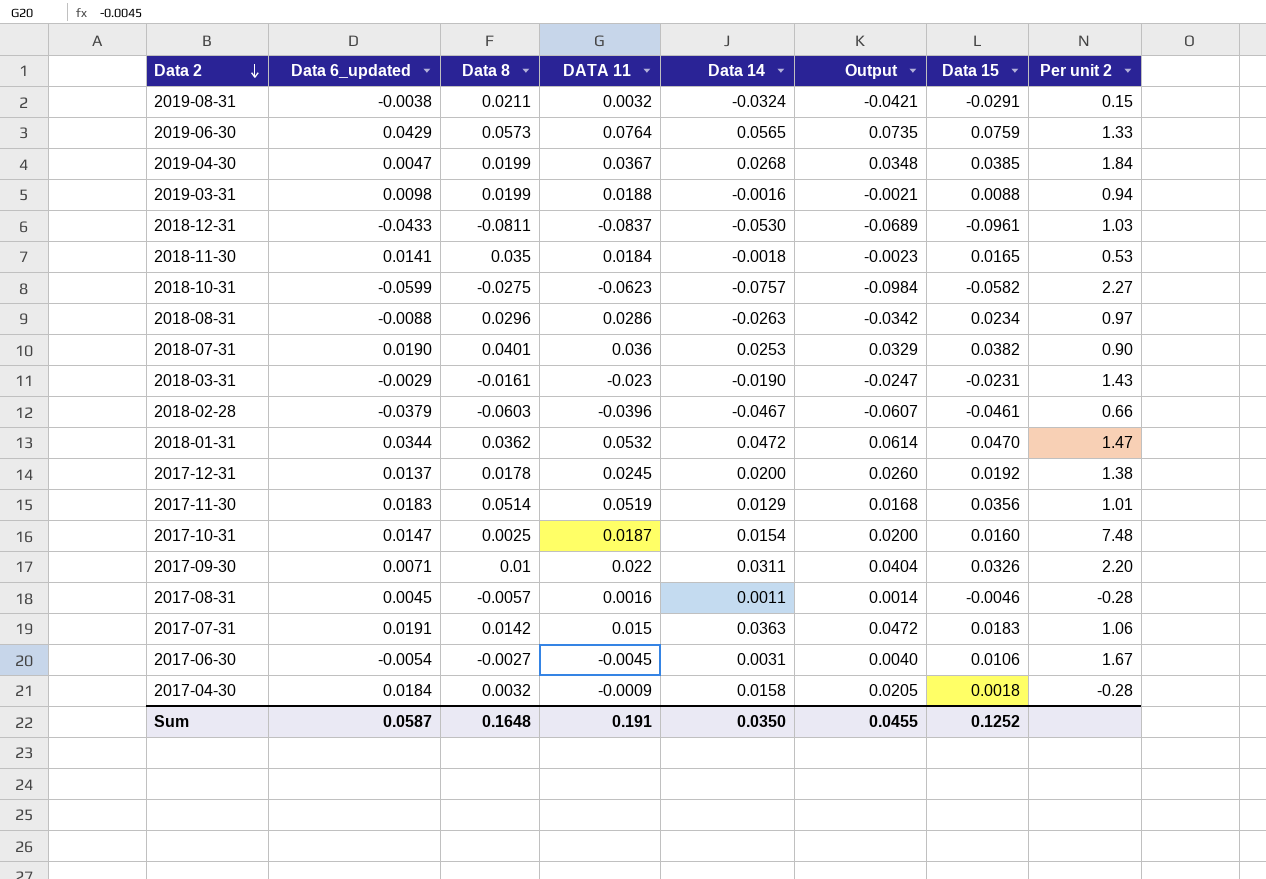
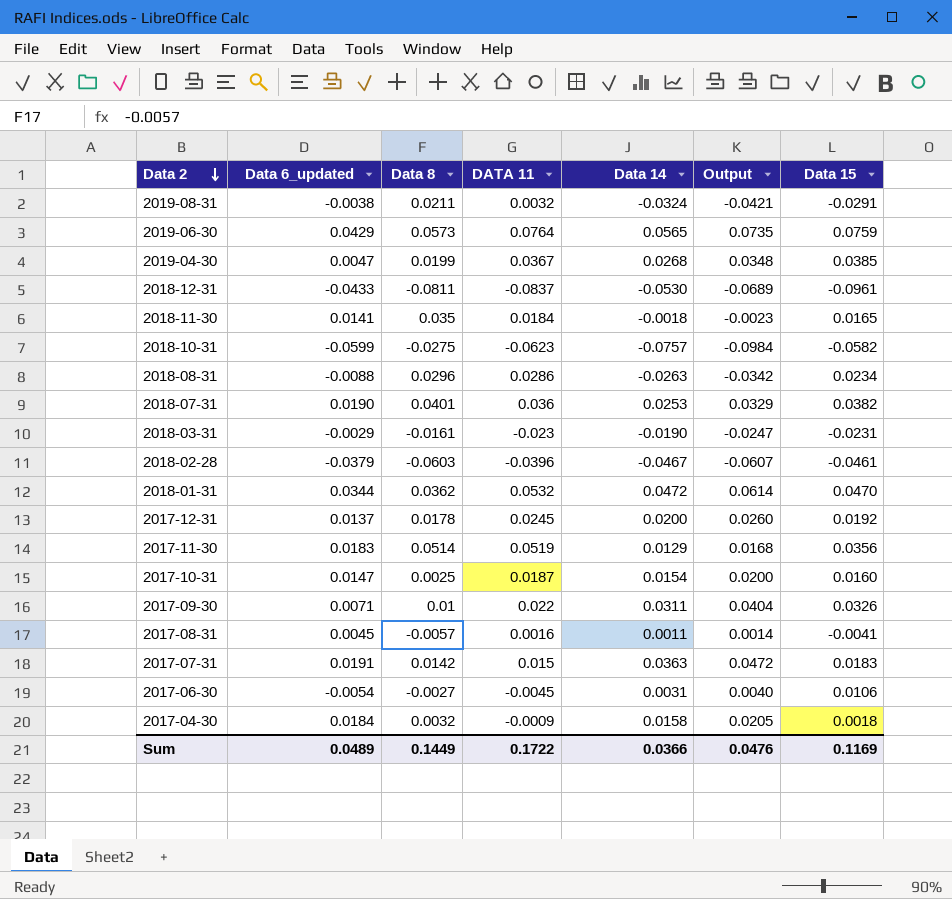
column Per unit 2 | formula: [DATA 11] / [Data 8] -> none
row 2019-03-31: 0.0098 | 0.0199 | 0.0188 | -0.0016 | -0.0021 | 0.0088 | 0.94 -> none
2017-08-31 | Data 15: -0.0046 -> -0.0041
Sum | Data 6_updated: 0.0587 -> 0.0489
Sum | Data 8: 0.1648 -> 0.1449
Sum | DATA 11: 0.191 -> 0.1722
Sum | Data 14: 0.0350 -> 0.0366
Sum | Output: 0.0455 -> 0.0476
Sum | Data 15: 0.1252 -> 0.1169

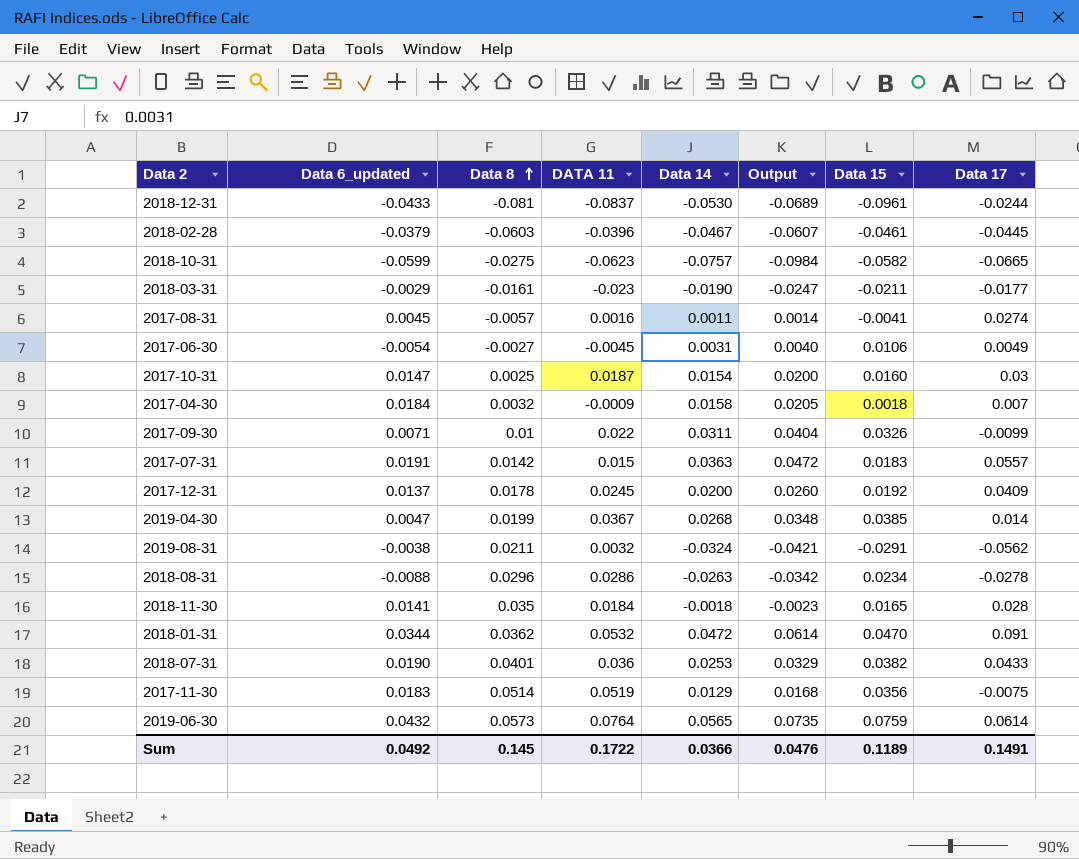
row order: Data 2 descending -> Data 8 ascending
column Data 17 | position: none -> 8
2018-12-31 | Data 8: -0.0811 -> -0.081
2018-03-31 | Data 15: -0.0231 -> -0.0211
2019-06-30 | Data 6_updated: 0.0429 -> 0.0432
Sum | Data 6_updated: 0.0489 -> 0.0492
Sum | Data 8: 0.1449 -> 0.145
Sum | Data 15: 0.1169 -> 0.1189

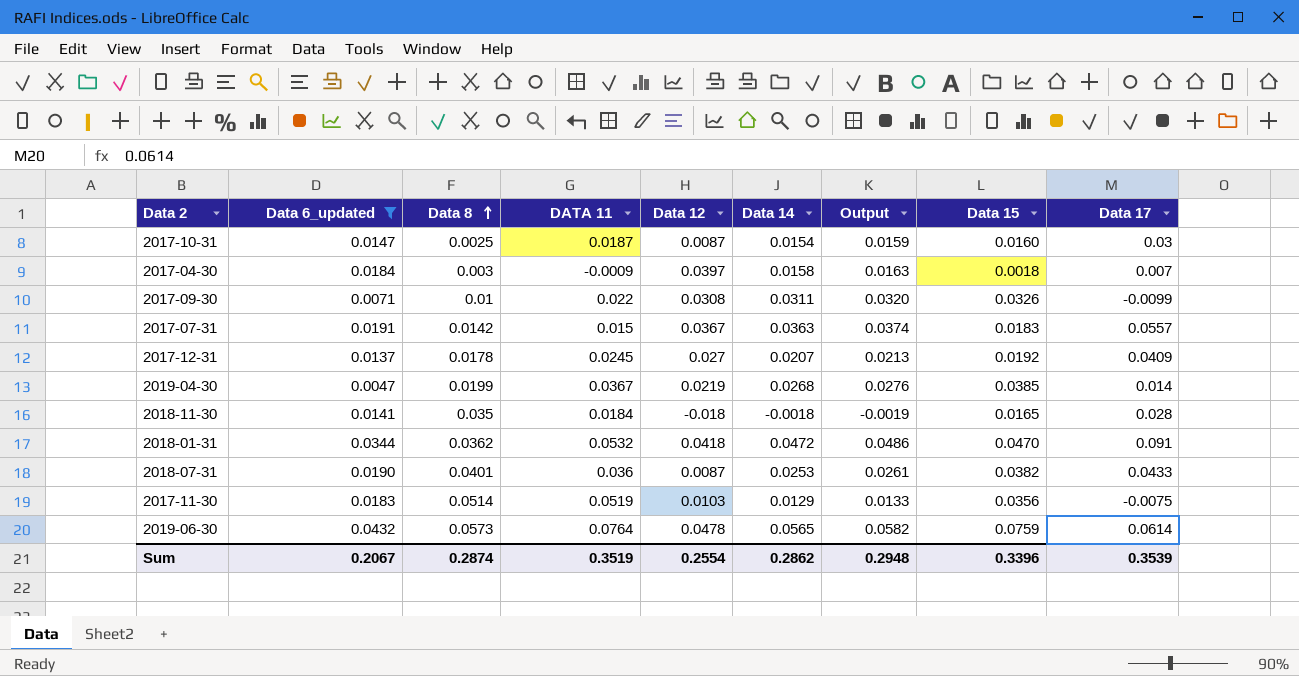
filter: none -> Data 6_updated >= 0.0047
column Data 12 | position: none -> 5
column Output | formula: [Data 14] * 1.3 -> [Data 14] * 1.03
2017-04-30 | Data 8: 0.0032 -> 0.003
2017-12-31 | Data 14: 0.0200 -> 0.0207
Sum | Data 6_updated: 0.0492 -> 0.2067
Sum | Data 8: 0.145 -> 0.2874
Sum | DATA 11: 0.1722 -> 0.3519
Sum | Data 14: 0.0366 -> 0.2862
Sum | Output: 0.0476 -> 0.2948
Sum | Data 15: 0.1189 -> 0.3396
Sum | Data 17: 0.1491 -> 0.3539

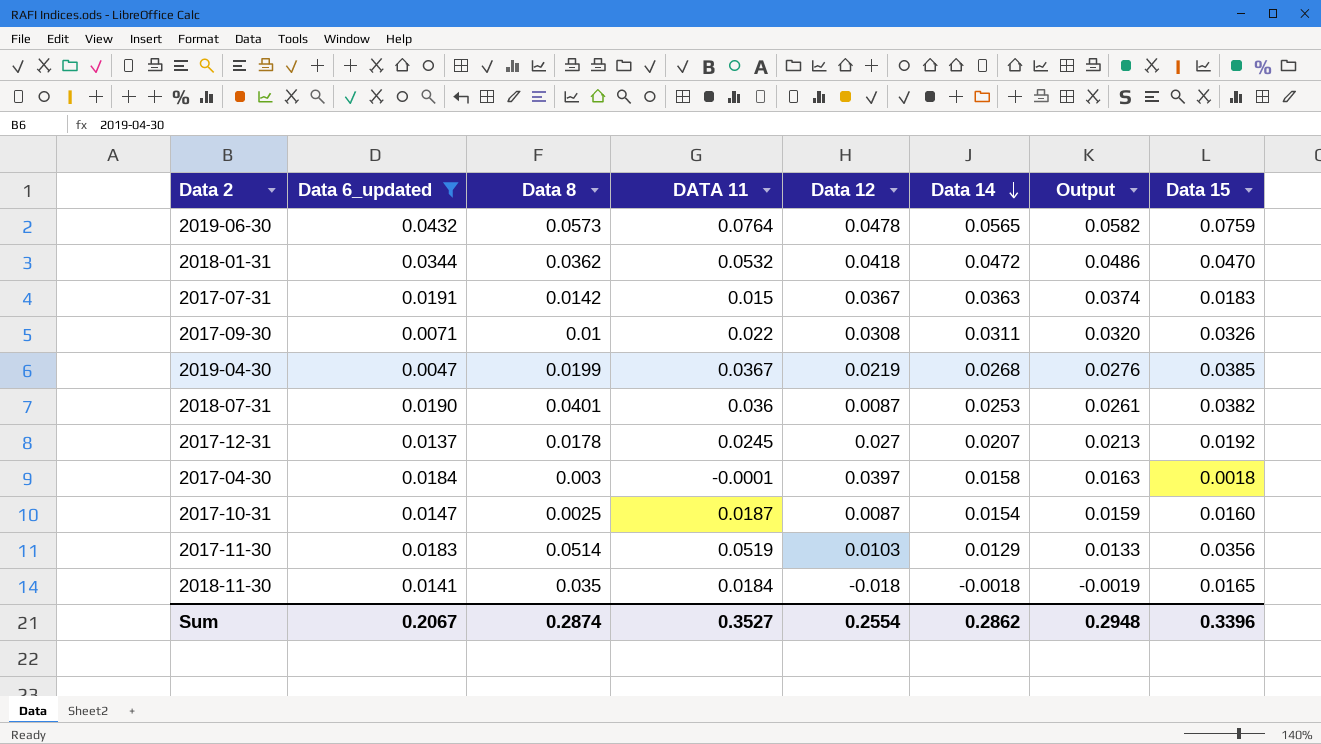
row order: Data 8 ascending -> Data 14 descending
column Data 17 | position: 9 -> none
2017-04-30 | DATA 11: -0.0009 -> -0.0001
Sum | DATA 11: 0.3519 -> 0.3527

